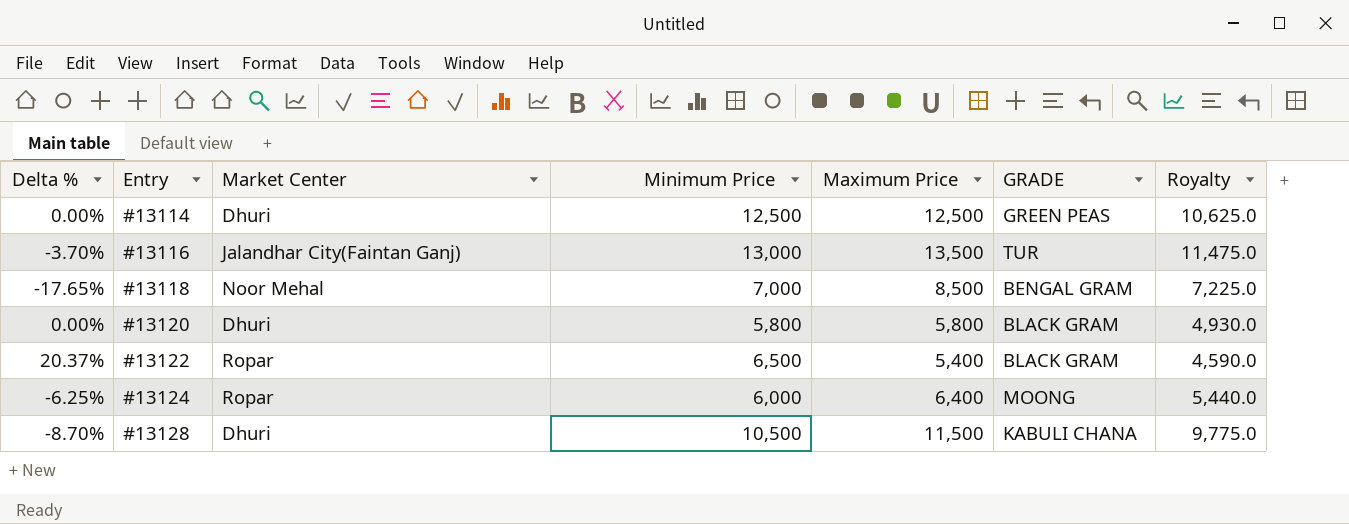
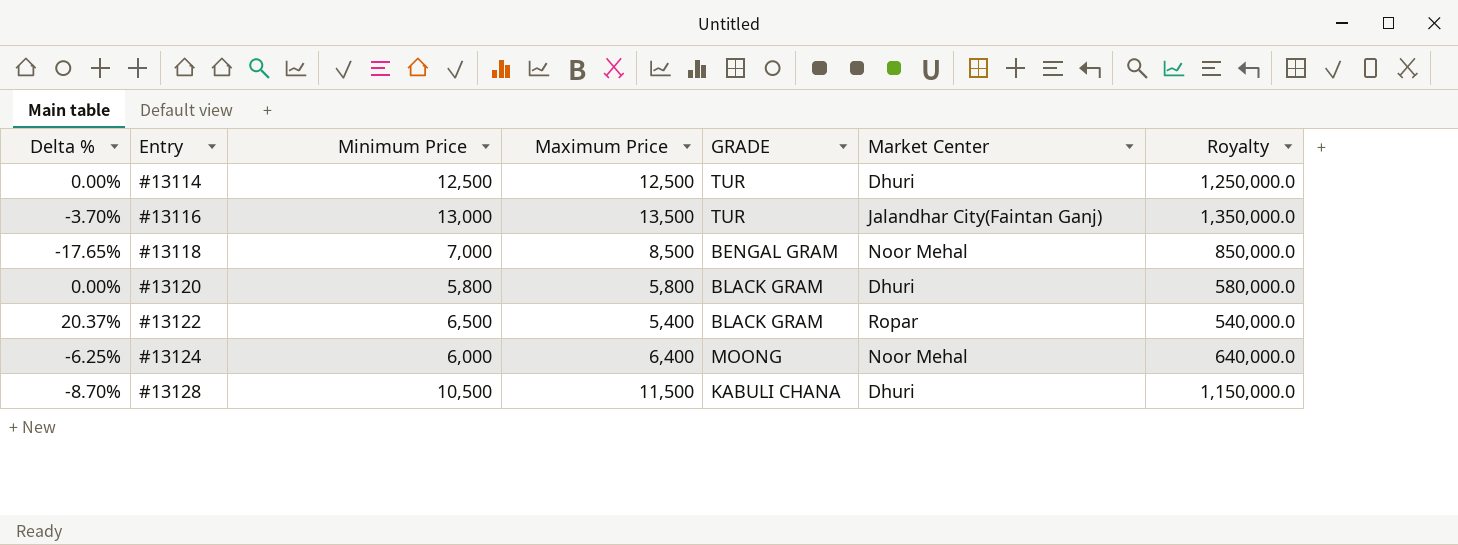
column Market Center | position: 3 -> 6
column Royalty | formula: [Maximum Price] * 0.85 -> [Maximum Price] * 100
#13114 | GRADE: GREEN PEAS -> TUR
#13124 | Market Center: Ropar -> Noor Mehal

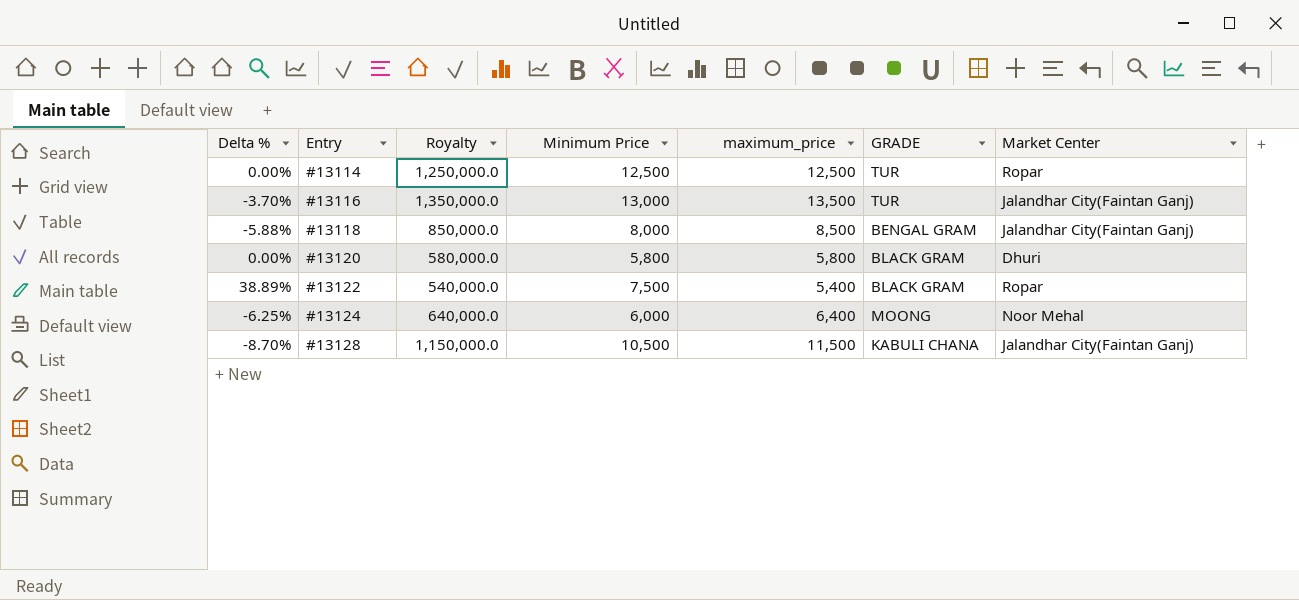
column Royalty | position: 7 -> 3
column name: Maximum Price -> maximum_price
#13114 | Market Center: Dhuri -> Ropar
#13118 | Delta %: -17.65% -> -5.88%
#13118 | Minimum Price: 7,000 -> 8,000
#13118 | Market Center: Noor Mehal -> Jalandhar City(Faintan Ganj)
#13122 | Delta %: 20.37% -> 38.89%
#13122 | Minimum Price: 6,500 -> 7,500
#13128 | Market Center: Dhuri -> Jalandhar City(Faintan Ganj)

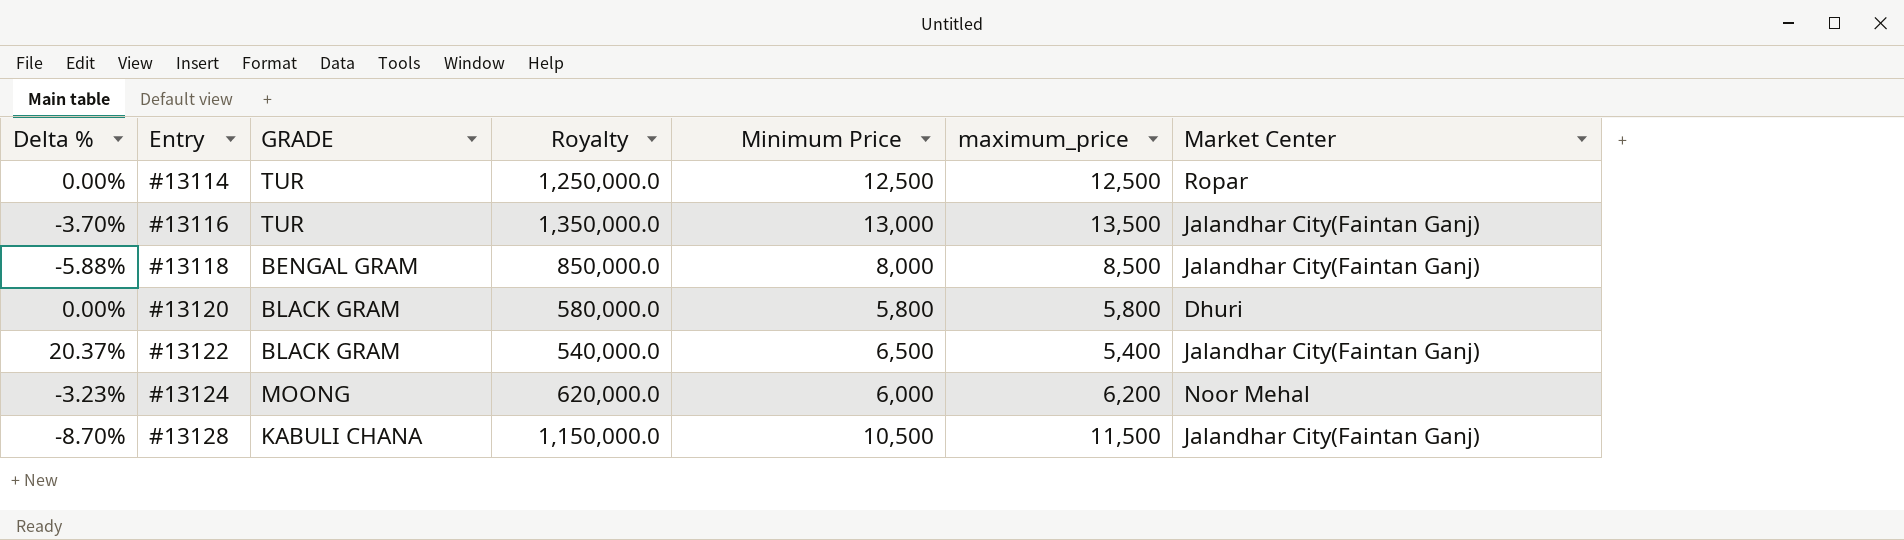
column GRADE | position: 6 -> 3
#13122 | Delta %: 38.89% -> 20.37%
#13122 | Minimum Price: 7,500 -> 6,500
#13122 | Market Center: Ropar -> Jalandhar City(Faintan Ganj)
#13124 | Delta %: -6.25% -> -3.23%
#13124 | Royalty: 640,000.0 -> 620,000.0
#13124 | maximum_price: 6,400 -> 6,200

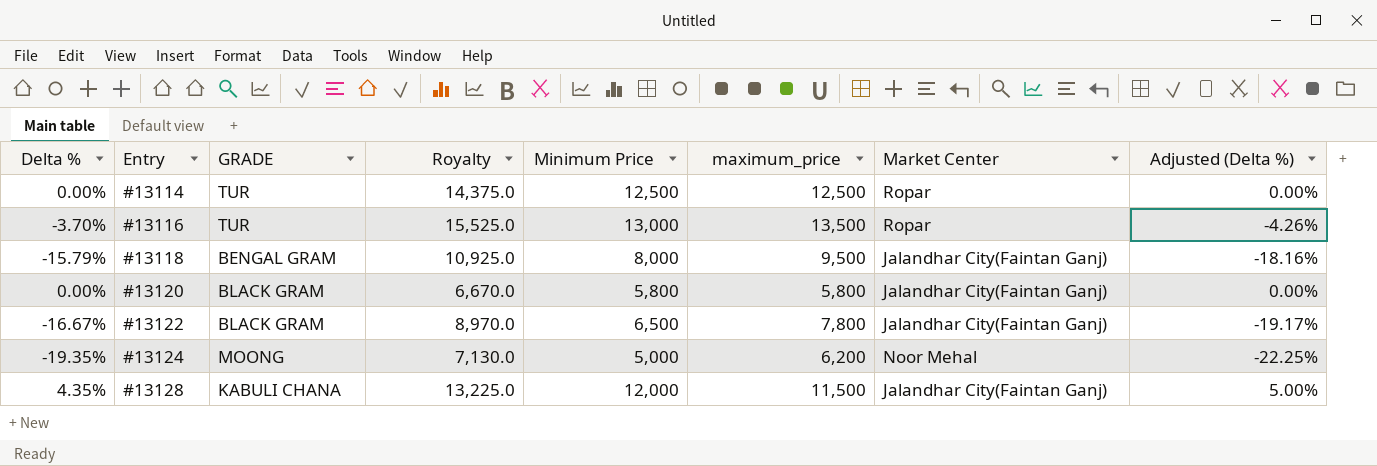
column Royalty | formula: [maximum_price] * 100 -> [maximum_price] * 1.15
column Adjusted (Delta %) | formula: none -> [Delta %] * 1.15
#13116 | Market Center: Jalandhar City(Faintan Ganj) -> Ropar
#13118 | Delta %: -5.88% -> -15.79%
#13118 | maximum_price: 8,500 -> 9,500
#13120 | Market Center: Dhuri -> Jalandhar City(Faintan Ganj)
#13122 | Delta %: 20.37% -> -16.67%
#13122 | maximum_price: 5,400 -> 7,800
#13124 | Delta %: -3.23% -> -19.35%
#13124 | Minimum Price: 6,000 -> 5,000
#13128 | Delta %: -8.70% -> 4.35%
#13128 | Minimum Price: 10,500 -> 12,000

